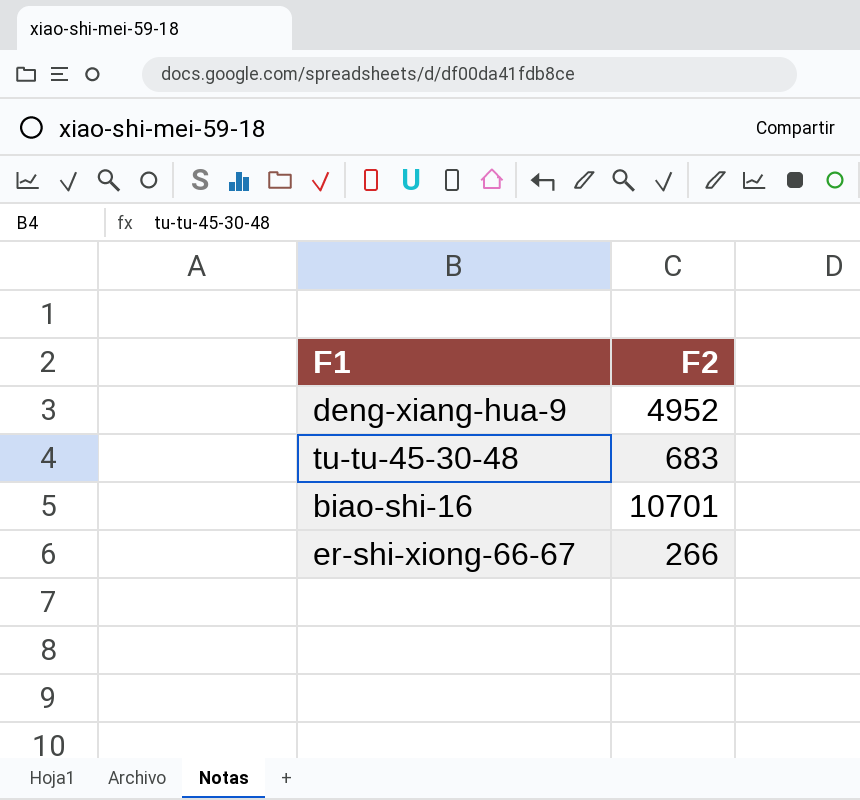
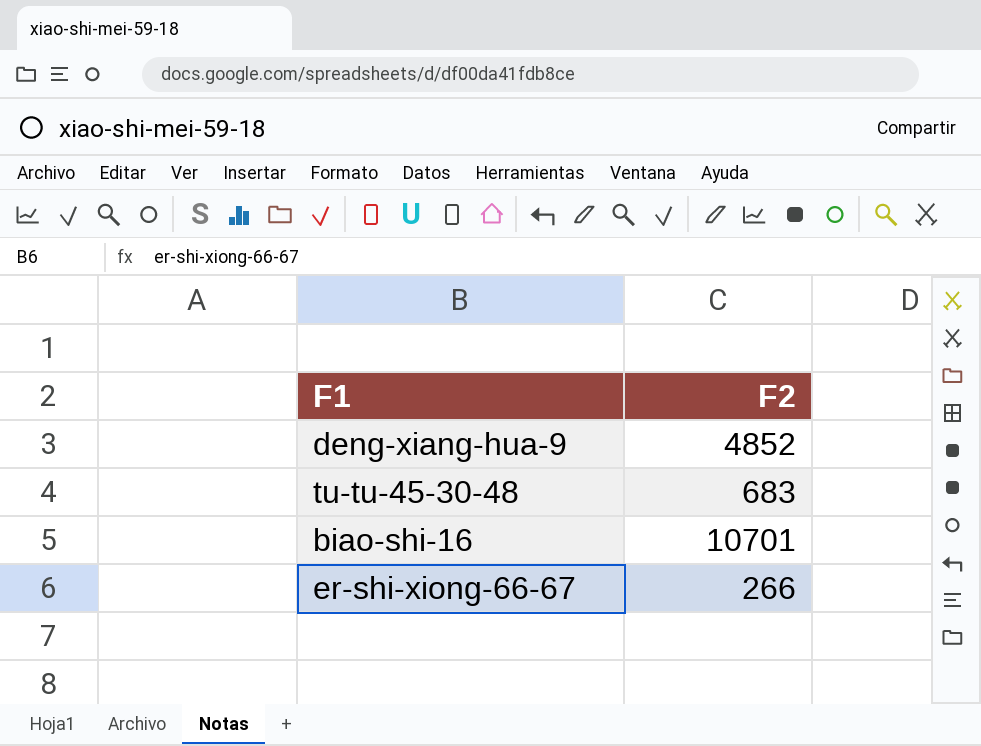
deng-xiang-hua-9 | F2: 4952 -> 4852

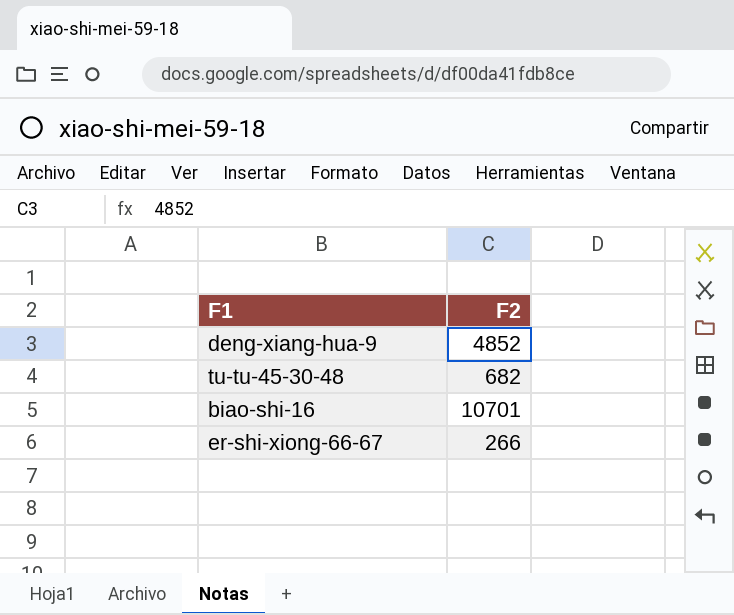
tu-tu-45-30-48 | F2: 683 -> 682

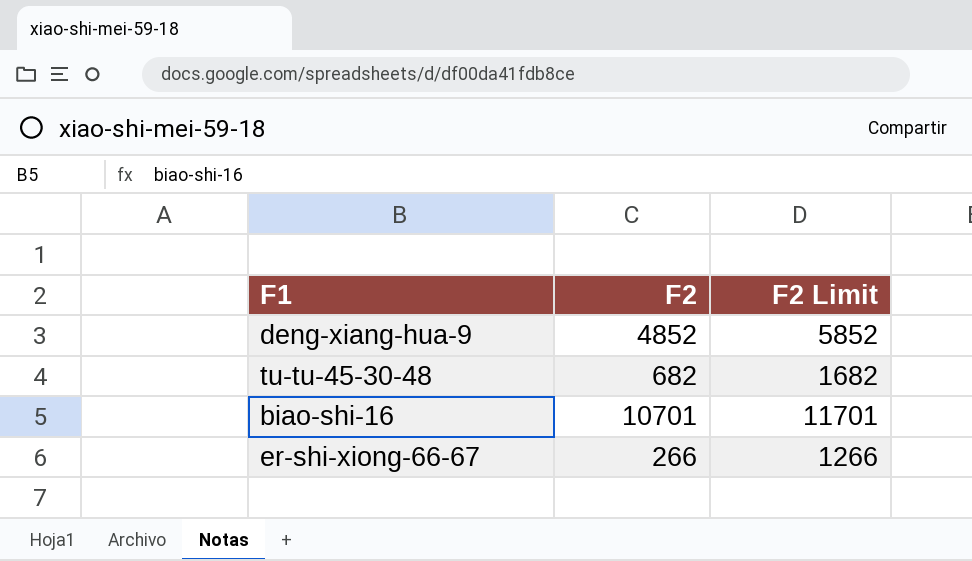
column F2 Limit | formula: none -> [F2] + 1000

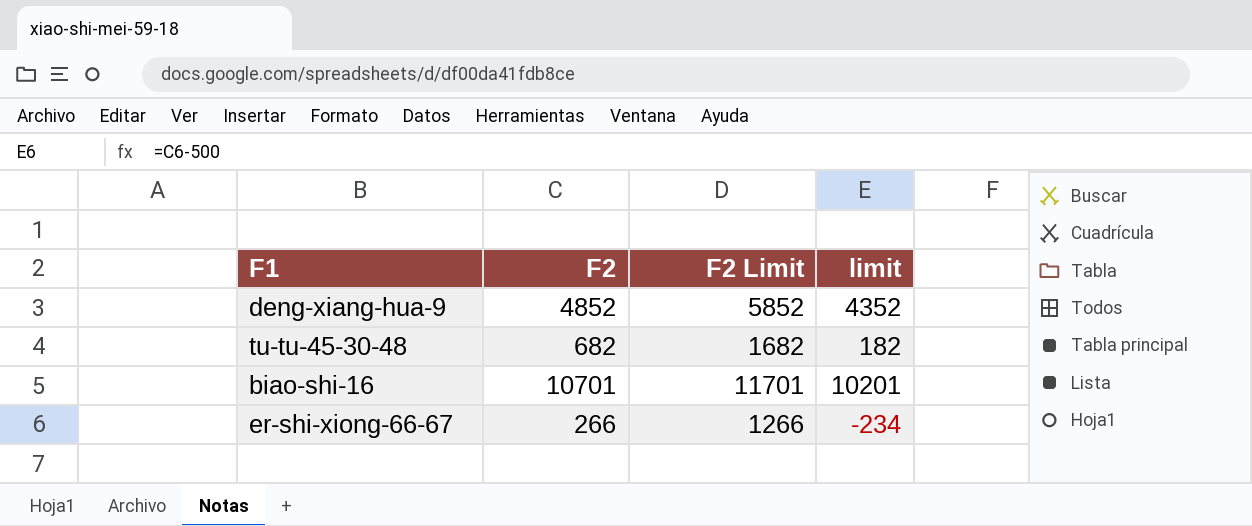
column limit | formula: none -> [F2] - 500

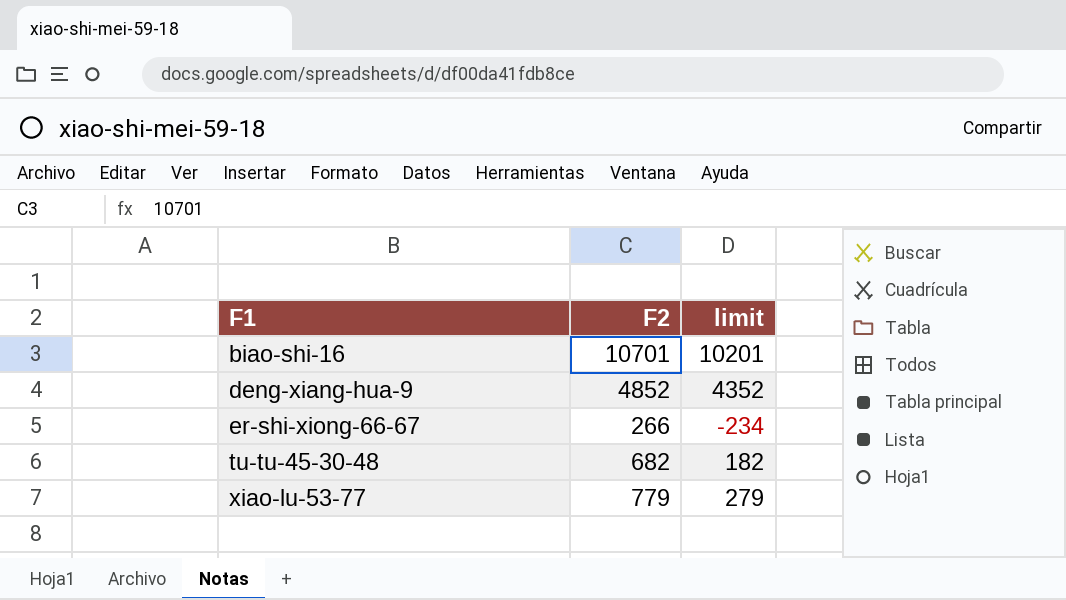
row order: none -> F1 ascending
column F2 Limit | formula: [F2] + 1000 -> none
row xiao-lu-53-77: none -> 779 | 279

